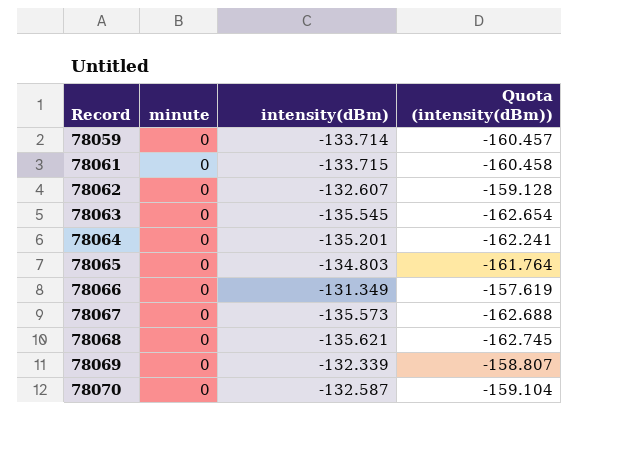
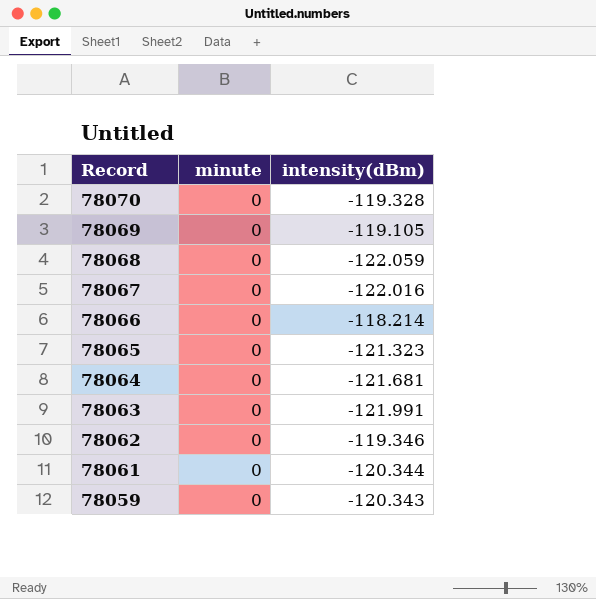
row order: Record ascending -> Record descending
column Quota (intensity(dBm)) | formula: [intensity(dBm)] * 1.2 -> none
78070 | intensity(dBm): -132.587 -> -119.328
78069 | intensity(dBm): -132.339 -> -119.105
78068 | intensity(dBm): -135.621 -> -122.059
78067 | intensity(dBm): -135.573 -> -122.016
78066 | intensity(dBm): -131.349 -> -118.214
78065 | intensity(dBm): -134.803 -> -121.323
78064 | intensity(dBm): -135.201 -> -121.681
78063 | intensity(dBm): -135.545 -> -121.991
78062 | intensity(dBm): -132.607 -> -119.346
78061 | intensity(dBm): -133.715 -> -120.344
78059 | intensity(dBm): -133.714 -> -120.343

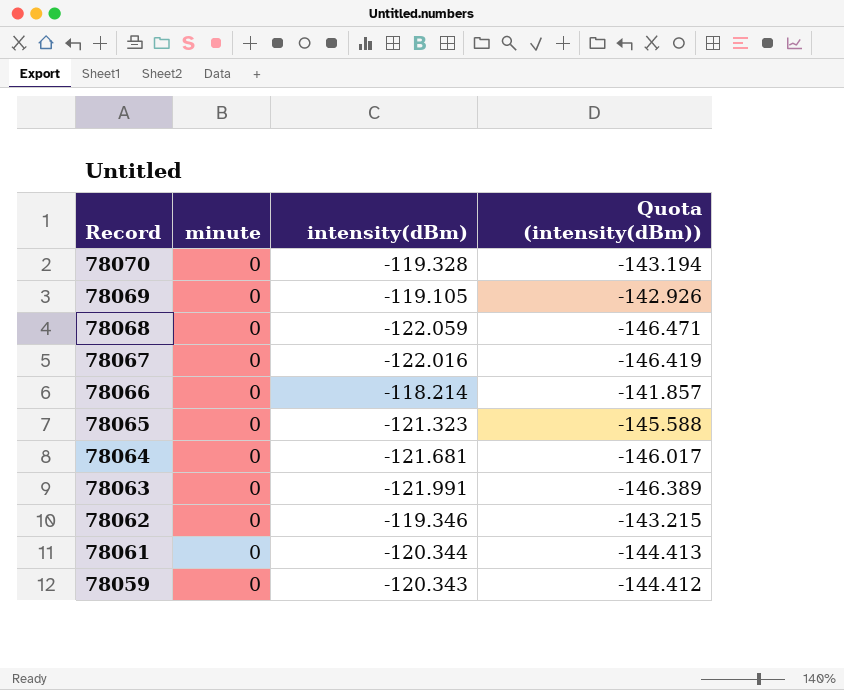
column Quota (intensity(dBm)) | formula: none -> [intensity(dBm)] * 1.2

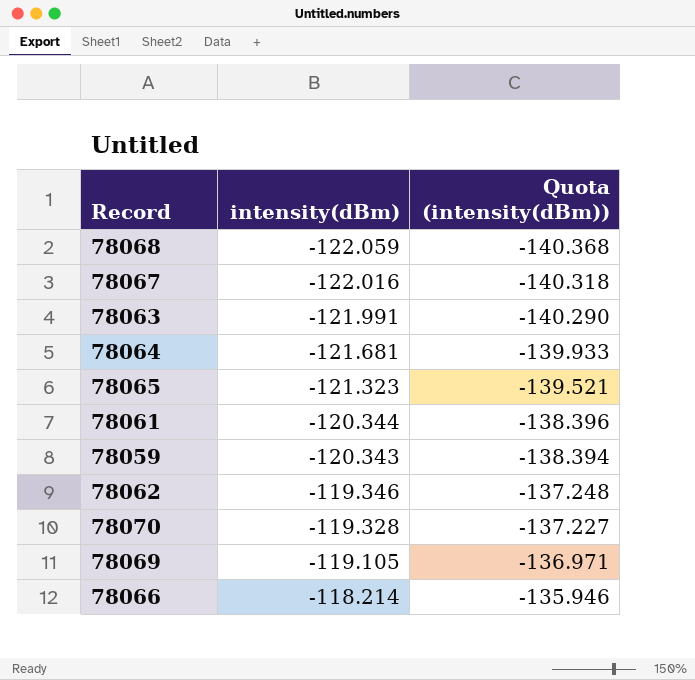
row order: Record descending -> intensity(dBm) ascending
column minute | position: 2 -> none
column Quota (intensity(dBm)) | formula: [intensity(dBm)] * 1.2 -> [intensity(dBm)] * 1.15

